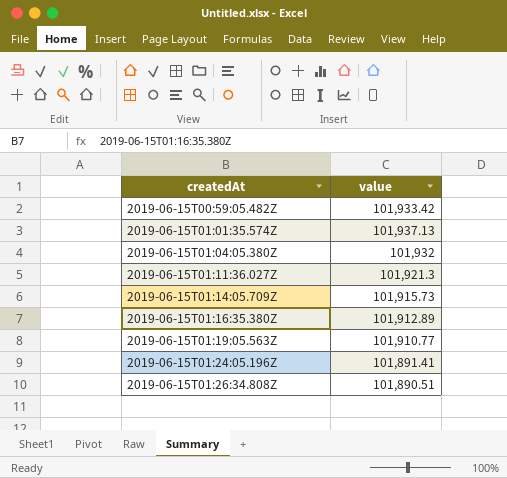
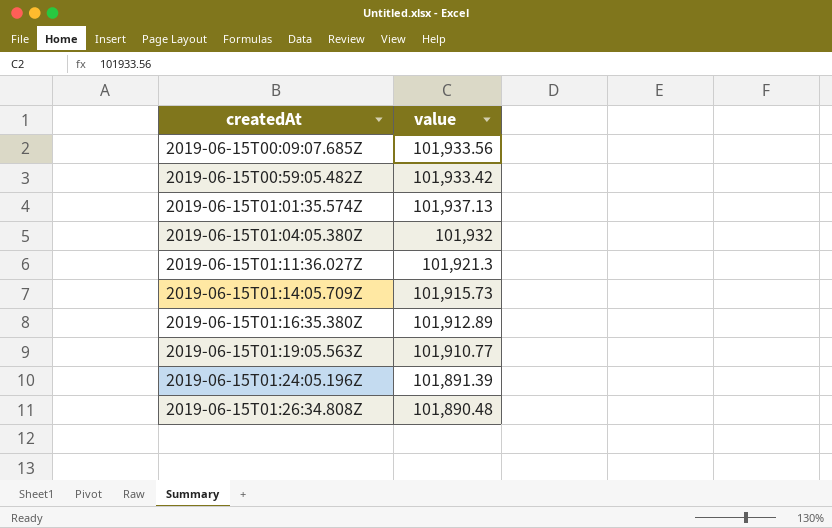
row 2019-06-15T00:09:07.685Z: none -> 101,933.56
2019-06-15T01:24:05.196Z | value: 101,891.41 -> 101,891.39
2019-06-15T01:26:34.808Z | value: 101,890.51 -> 101,890.48

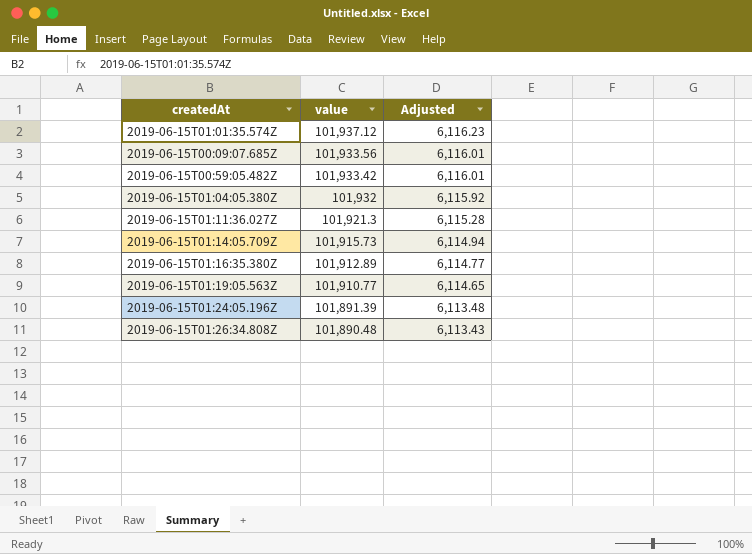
row order: createdAt ascending -> value descending
column Adjusted | formula: none -> [value] * 0.06
2019-06-15T01:01:35.574Z | value: 101,937.13 -> 101,937.12

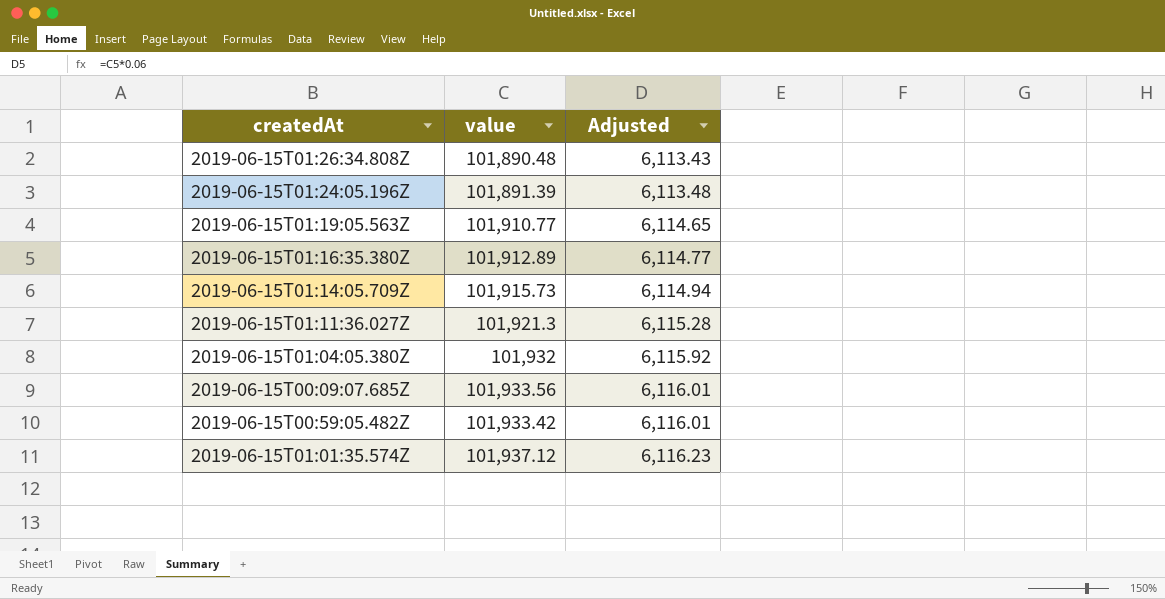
row order: value descending -> Adjusted ascending

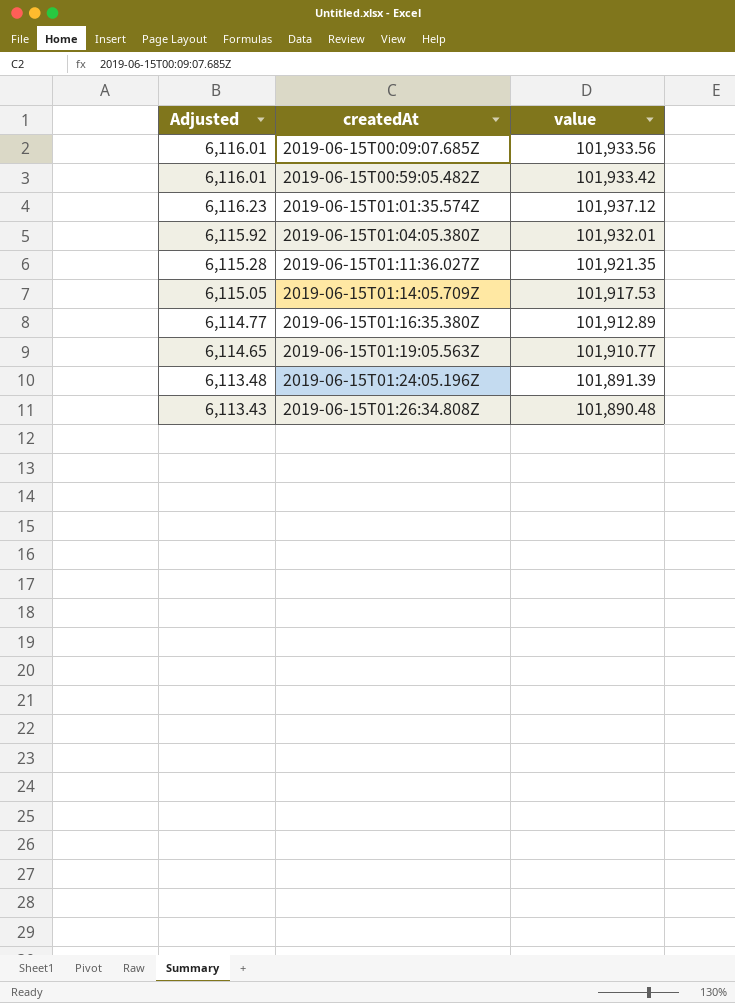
row order: Adjusted ascending -> createdAt ascending
column Adjusted | position: 3 -> 1
2019-06-15T01:04:05.380Z | value: 101,932 -> 101,932.01
2019-06-15T01:11:36.027Z | value: 101,921.3 -> 101,921.35
2019-06-15T01:14:05.709Z | Adjusted: 6,114.94 -> 6,115.05
2019-06-15T01:14:05.709Z | value: 101,915.73 -> 101,917.53

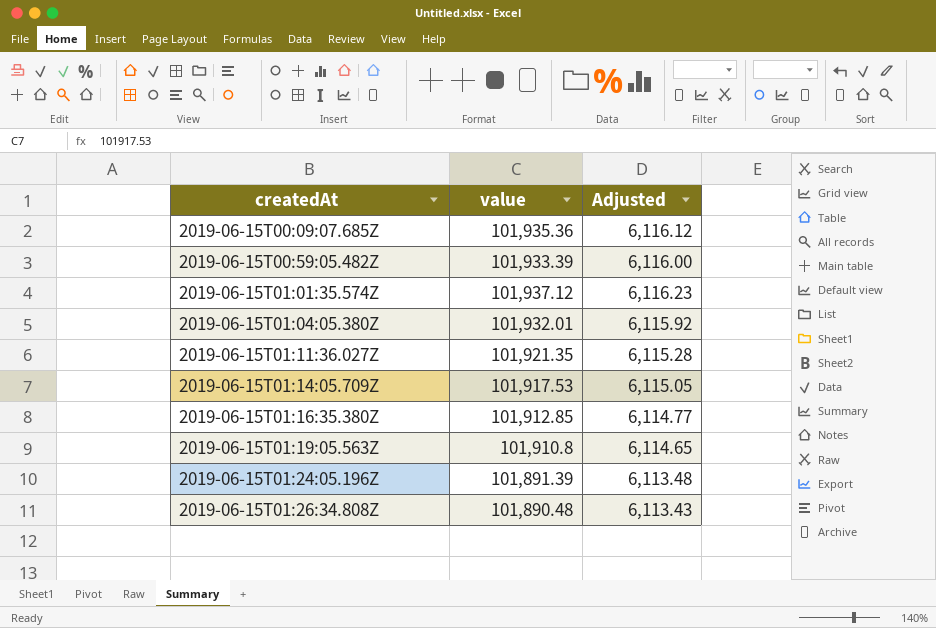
column Adjusted | position: 1 -> 3
2019-06-15T00:09:07.685Z | value: 101,933.56 -> 101,935.36
2019-06-15T00:09:07.685Z | Adjusted: 6,116.01 -> 6,116.12
2019-06-15T00:59:05.482Z | value: 101,933.42 -> 101,933.39
2019-06-15T00:59:05.482Z | Adjusted: 6,116.01 -> 6,116.00
2019-06-15T01:16:35.380Z | value: 101,912.89 -> 101,912.85
2019-06-15T01:19:05.563Z | value: 101,910.77 -> 101,910.8

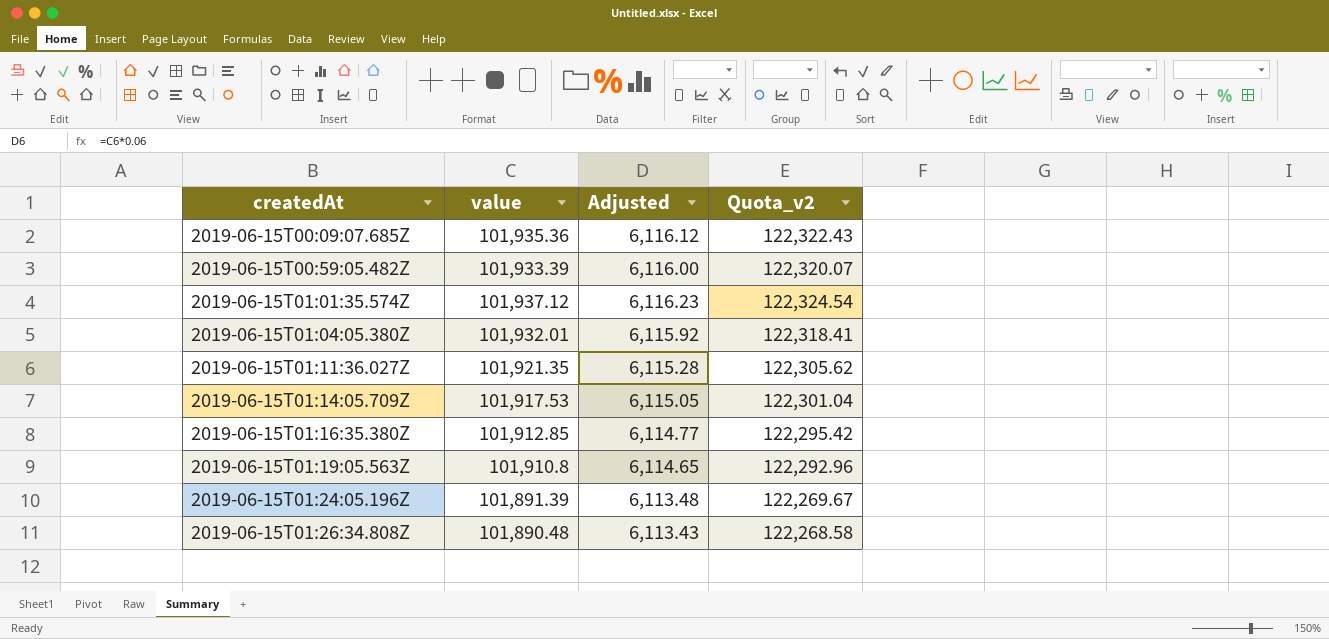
column Quota_v2 | formula: none -> [value] * 1.2

